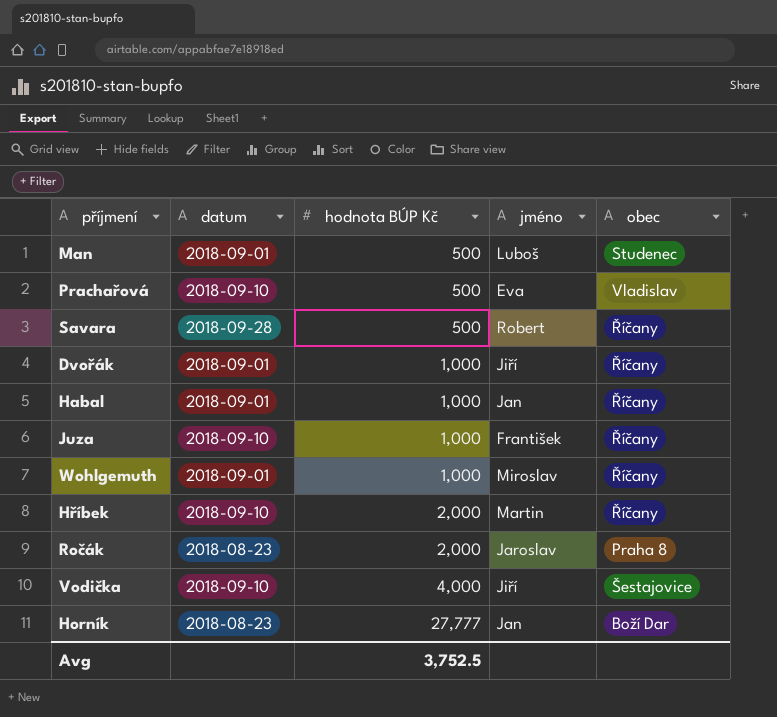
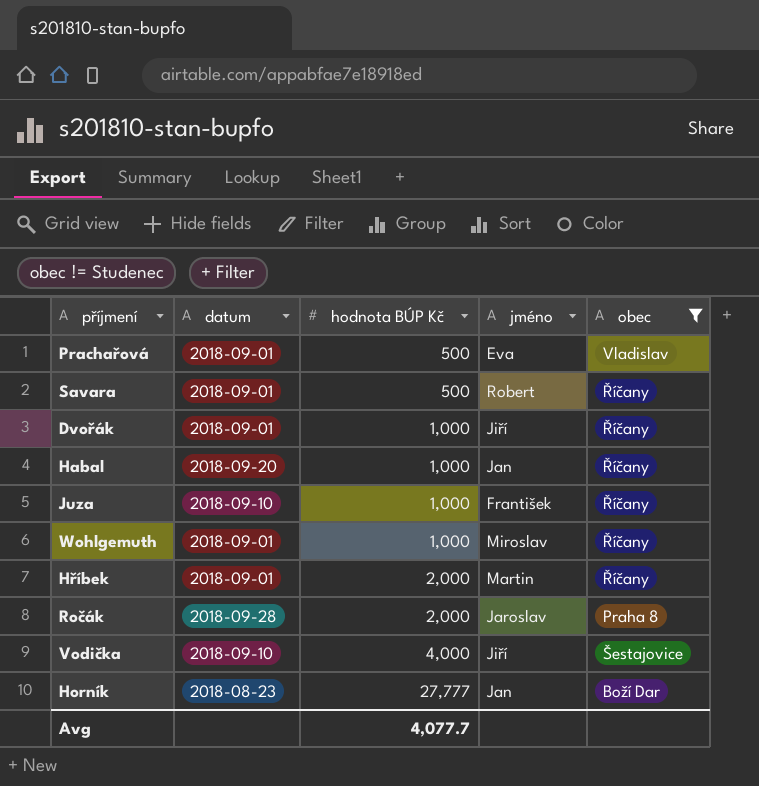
filter: none -> obec != Studenec
Prachařová | datum: 2018-09-10 -> 2018-09-01
Savara | datum: 2018-09-28 -> 2018-09-01
Habal | datum: 2018-09-01 -> 2018-09-20
Hříbek | datum: 2018-09-10 -> 2018-09-01
Ročák | datum: 2018-08-23 -> 2018-09-28
Avg | hodnota BÚP Kč: 3,752.5 -> 4,077.7

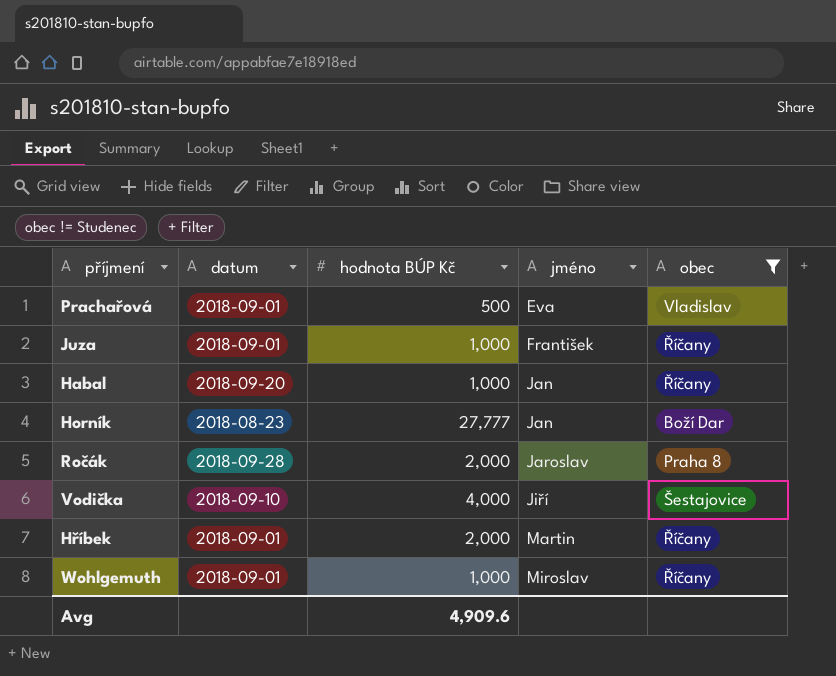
row order: hodnota BÚP Kč ascending -> jméno ascending
row Savara: 2018-09-01 | 500 | Robert | Říčany -> none
row Dvořák: 2018-09-01 | 1,000 | Jiří | Říčany -> none
Juza | datum: 2018-09-10 -> 2018-09-01
Avg | hodnota BÚP Kč: 4,077.7 -> 4,909.6

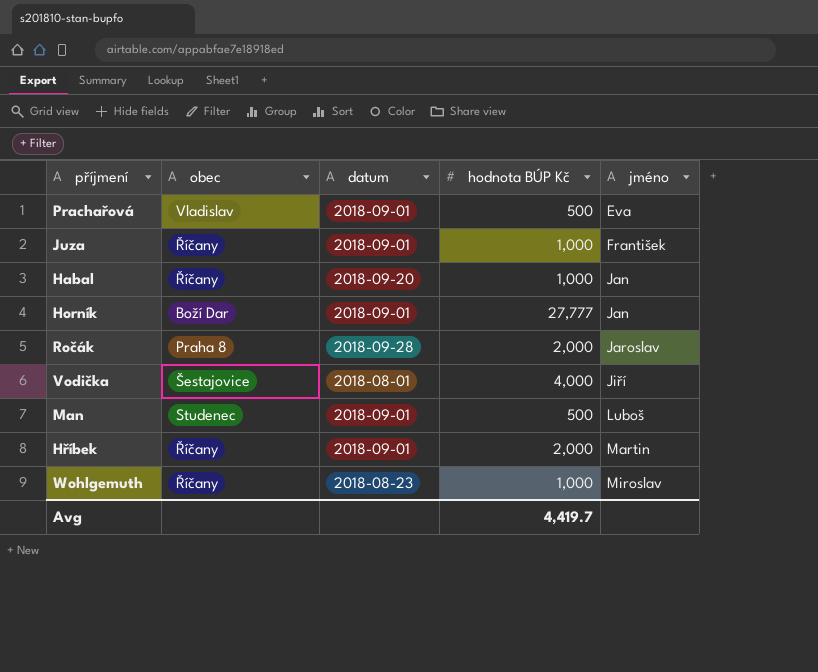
filter: obec != Studenec -> none
column obec | position: 5 -> 2
Horník | datum: 2018-08-23 -> 2018-09-01
Vodička | datum: 2018-09-10 -> 2018-08-01
Wohlgemuth | datum: 2018-09-01 -> 2018-08-23
Avg | hodnota BÚP Kč: 4,909.6 -> 4,419.7

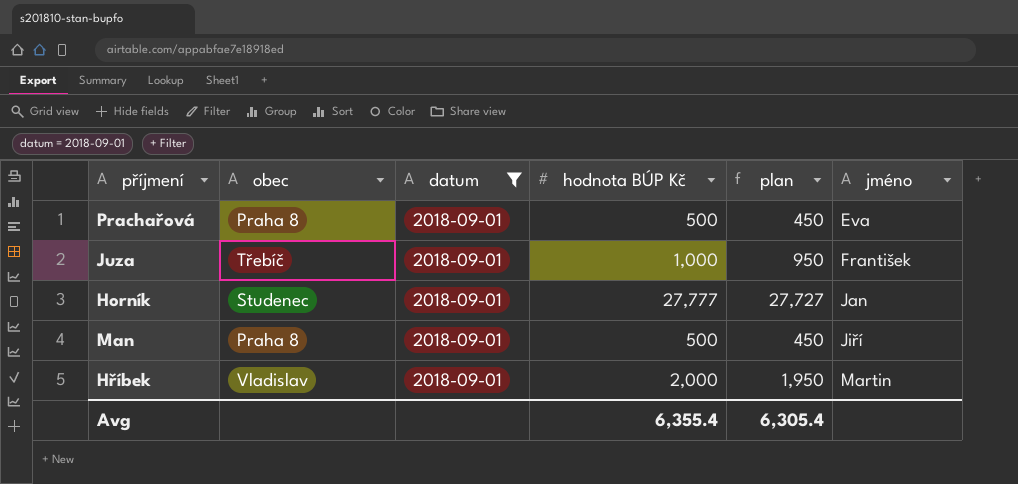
filter: none -> datum = 2018-09-01
column plan | formula: none -> [hodnota BÚP Kč] - 50
Prachařová | obec: Vladislav -> Praha 8
Juza | obec: Říčany -> Třebíč
Horník | obec: Boží Dar -> Studenec
Man | obec: Studenec -> Praha 8
Man | jméno: Luboš -> Jiří
Hříbek | obec: Říčany -> Vladislav
Avg | hodnota BÚP Kč: 4,419.7 -> 6,355.4

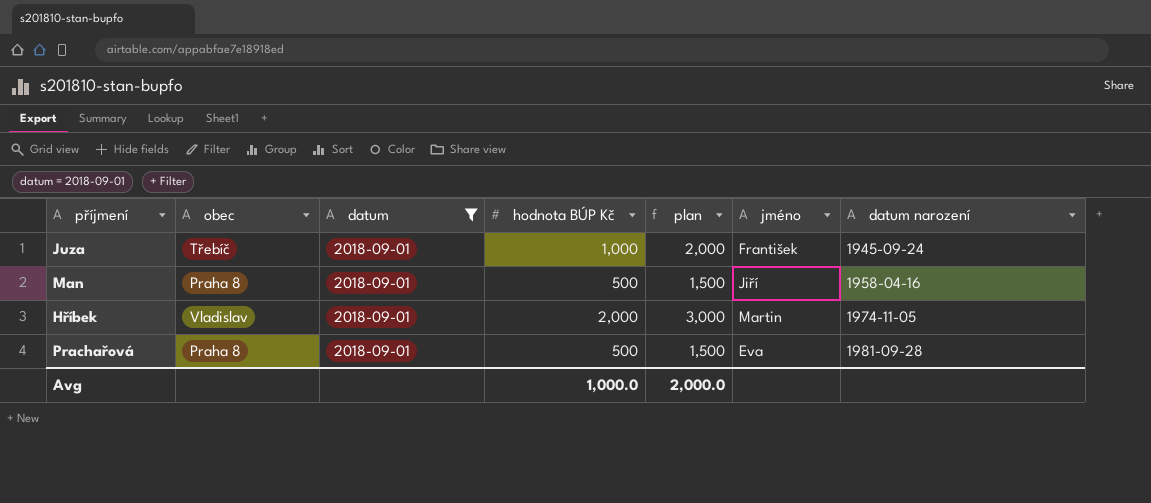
row order: jméno ascending -> datum narození ascending
column plan | formula: [hodnota BÚP Kč] - 50 -> [hodnota BÚP Kč] + 1000
column datum narození | position: none -> 7
row Horník: Studenec | 2018-09-01 | 27,777 | 27,727 | Jan -> none
Avg | hodnota BÚP Kč: 6,355.4 -> 1,000.0
Avg | plan: 6,305.4 -> 2,000.0

